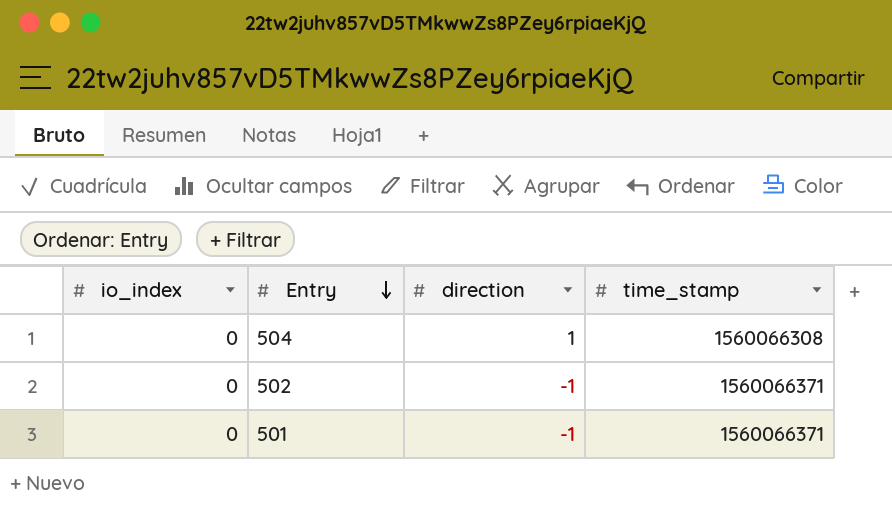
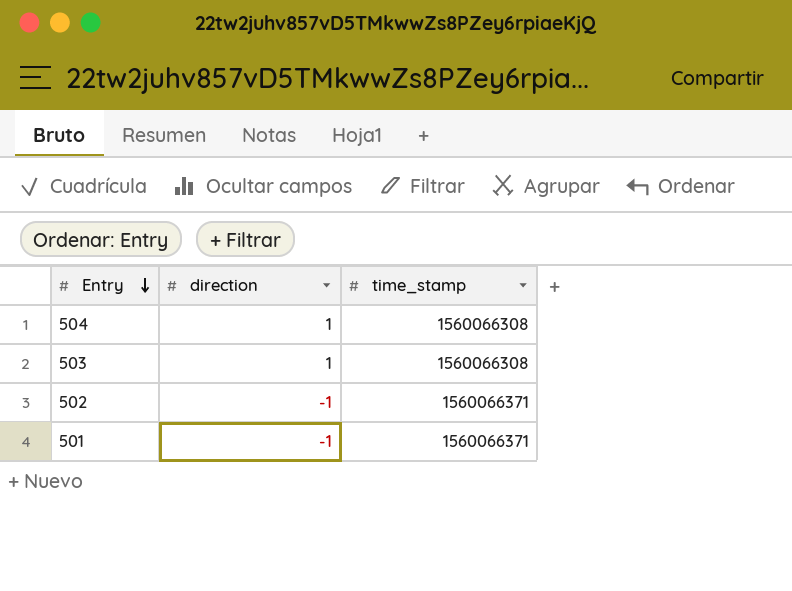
column io_index | position: 1 -> none
row 503: none -> 1 | 1560066308

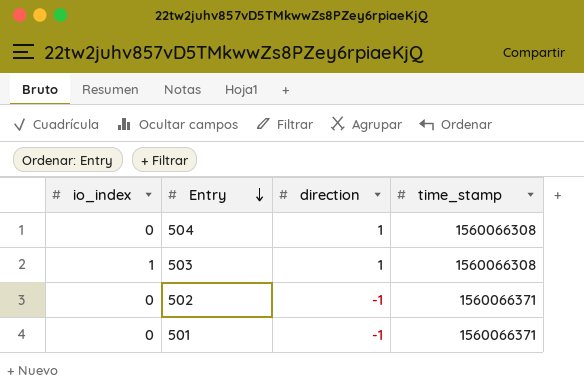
column io_index | position: none -> 1

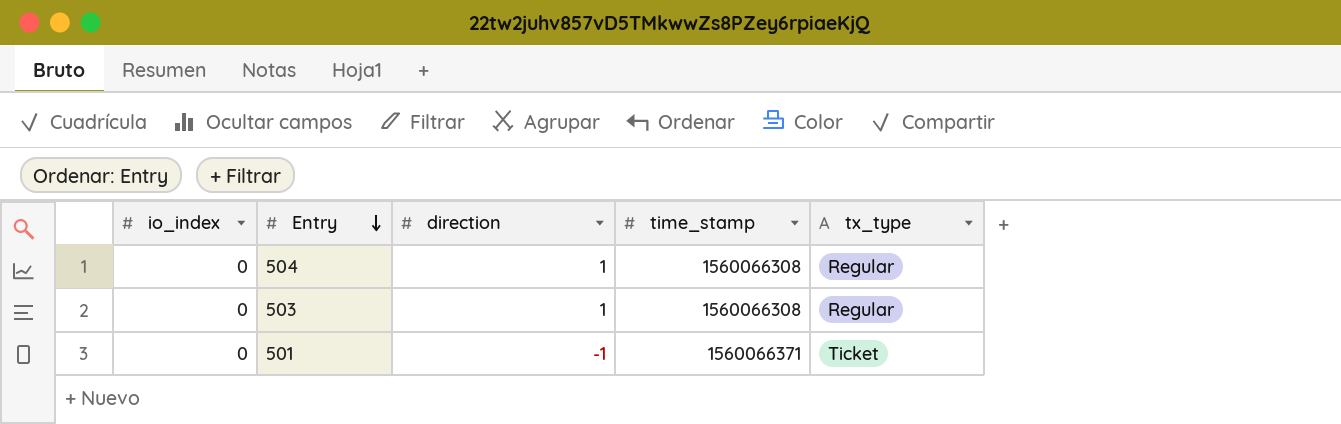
column tx_type | position: none -> 5
row 502: 0 | -1 | 1560066371 -> none
503 | io_index: 1 -> 0

